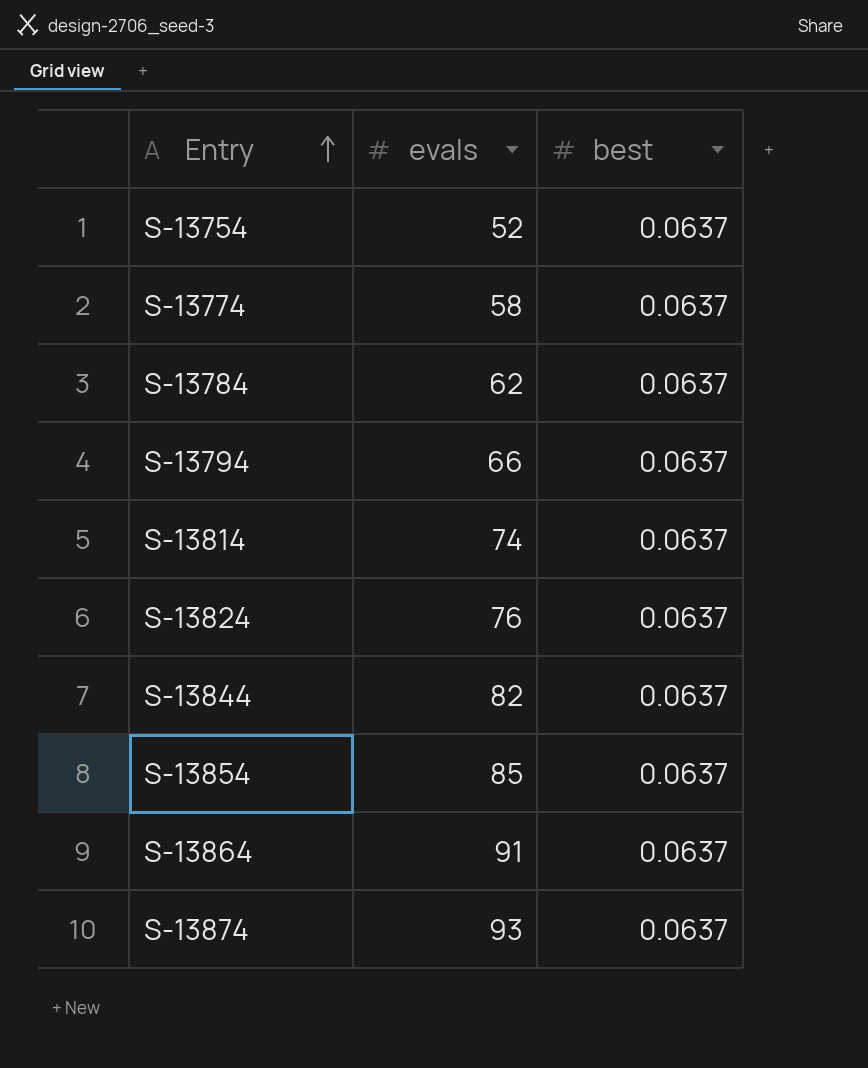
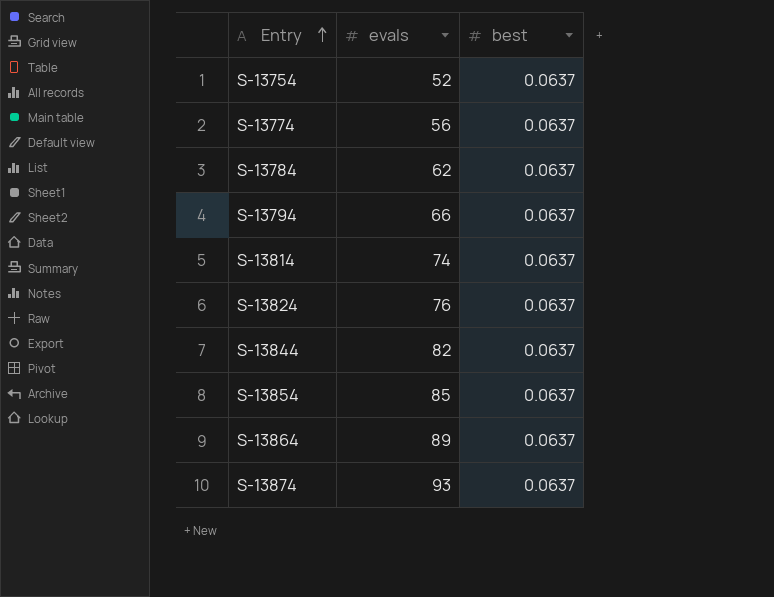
S-13774 | evals: 58 -> 56
S-13864 | evals: 91 -> 89

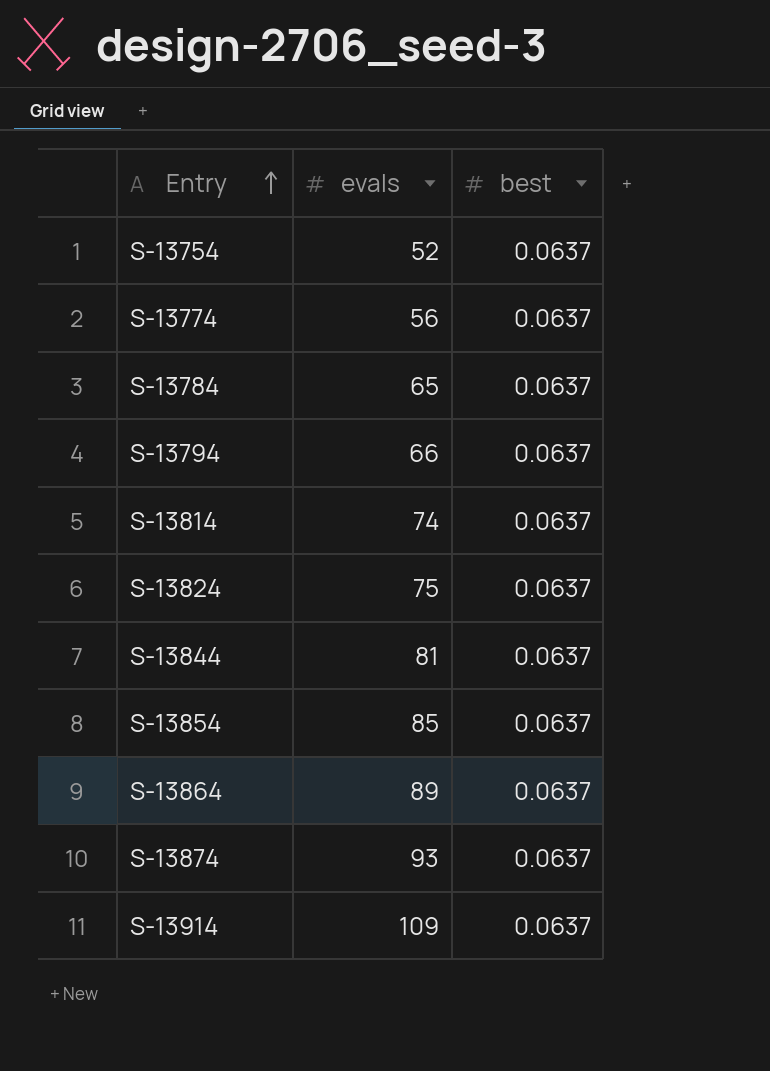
S-13784 | evals: 62 -> 65
S-13824 | evals: 76 -> 75
S-13844 | evals: 82 -> 81
row S-13914: none -> 109 | 0.0637

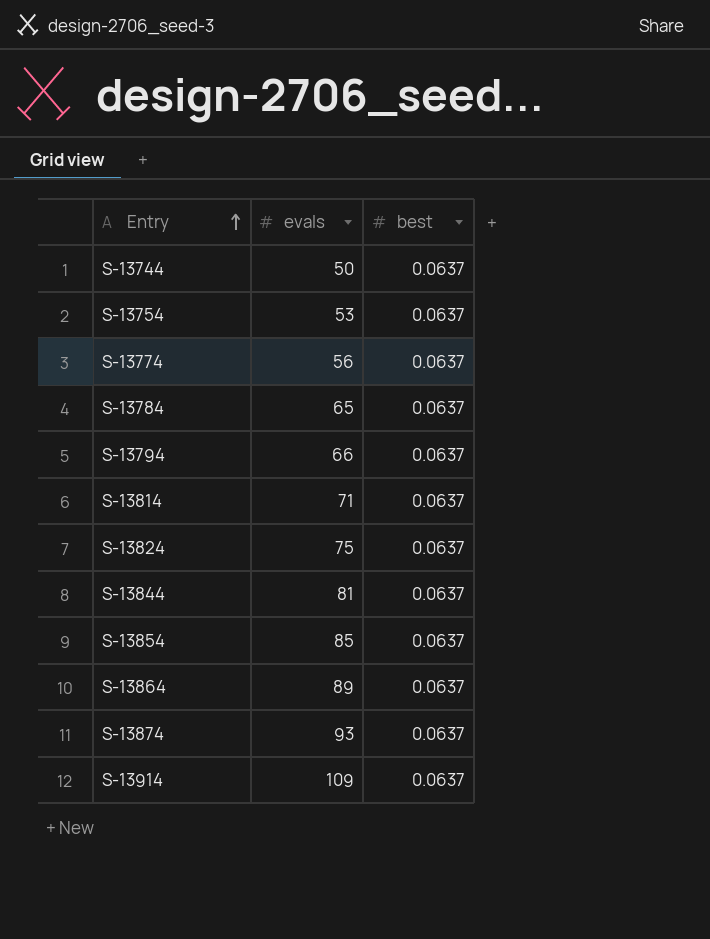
row S-13744: none -> 50 | 0.0637
S-13754 | evals: 52 -> 53
S-13814 | evals: 74 -> 71

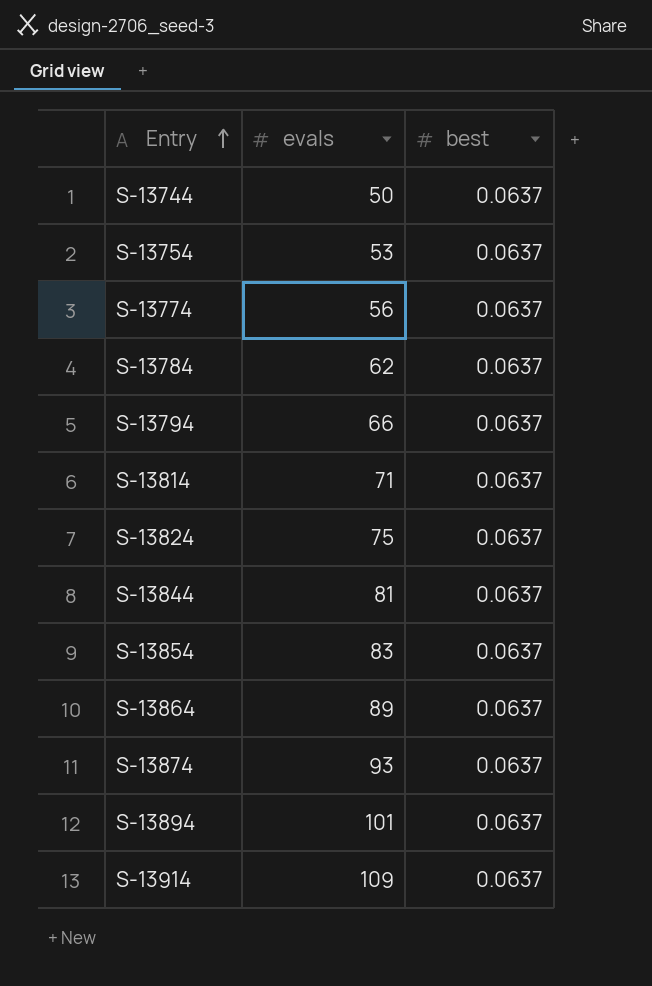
S-13784 | evals: 65 -> 62
S-13854 | evals: 85 -> 83
row S-13894: none -> 101 | 0.0637

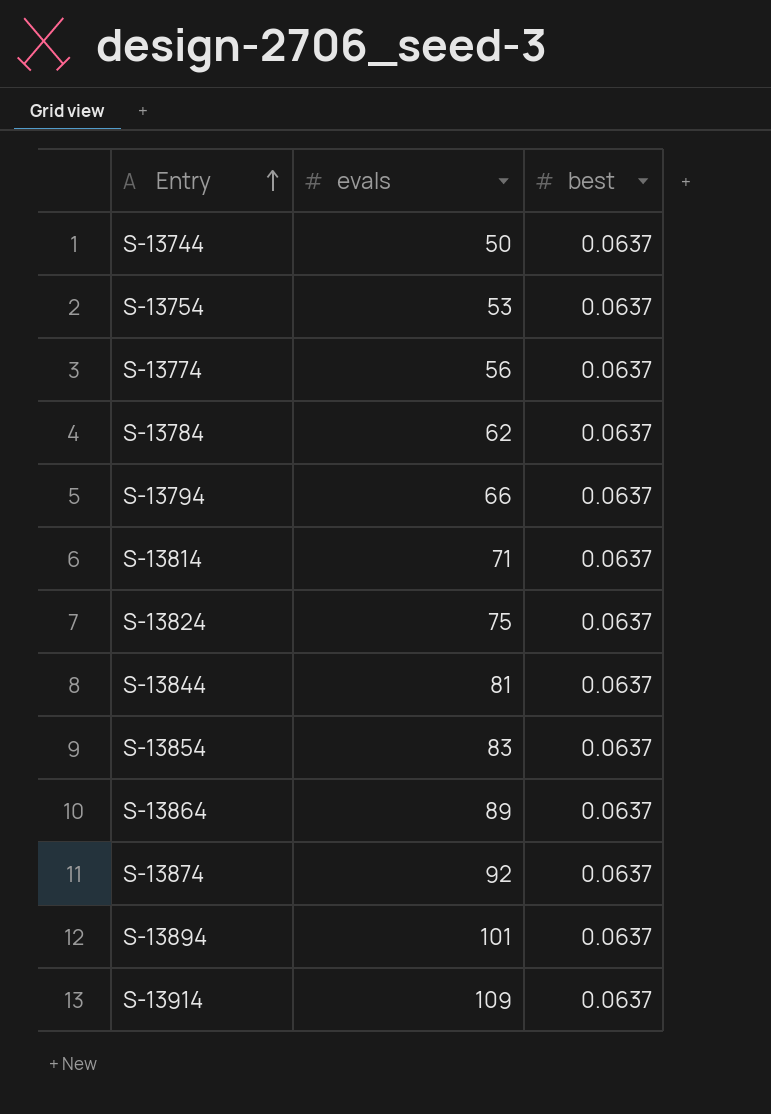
S-13874 | evals: 93 -> 92

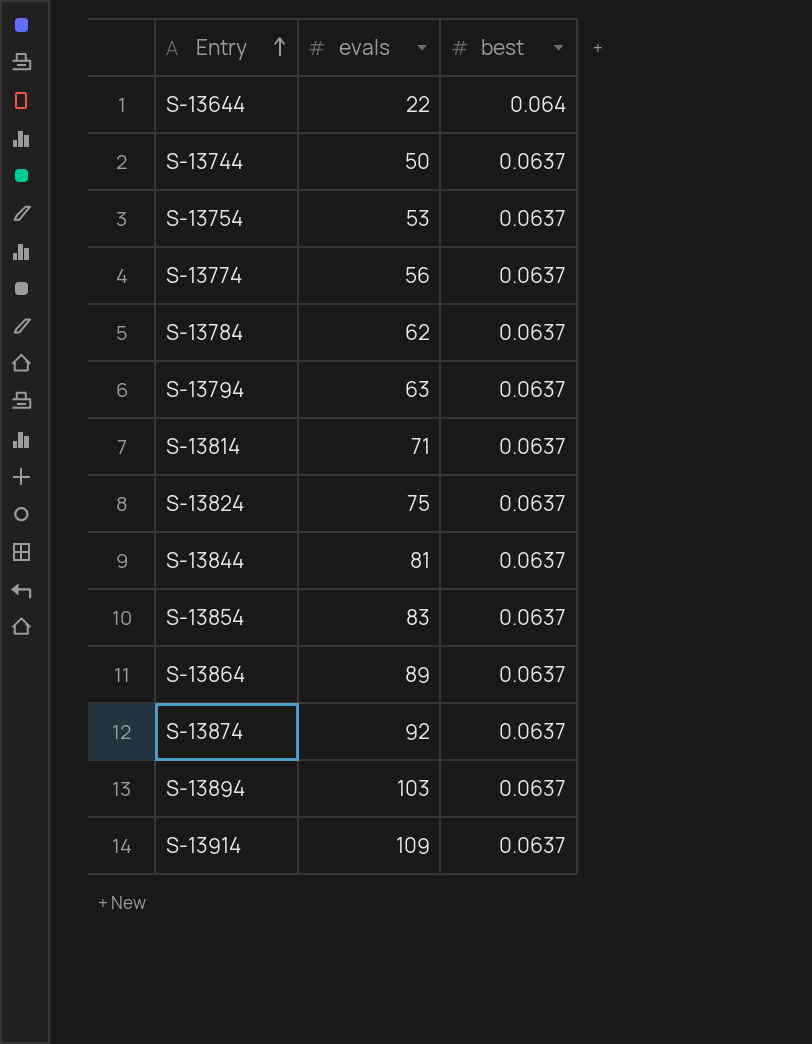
row S-13644: none -> 22 | 0.064
S-13794 | evals: 66 -> 63
S-13894 | evals: 101 -> 103

